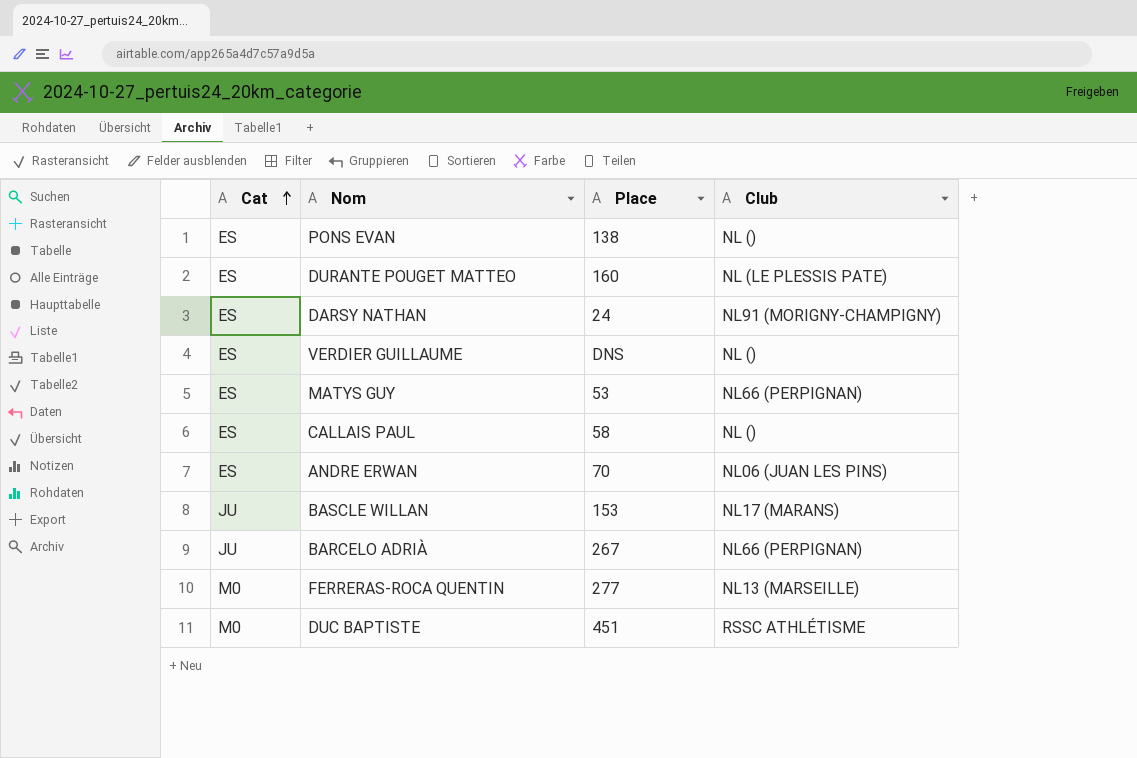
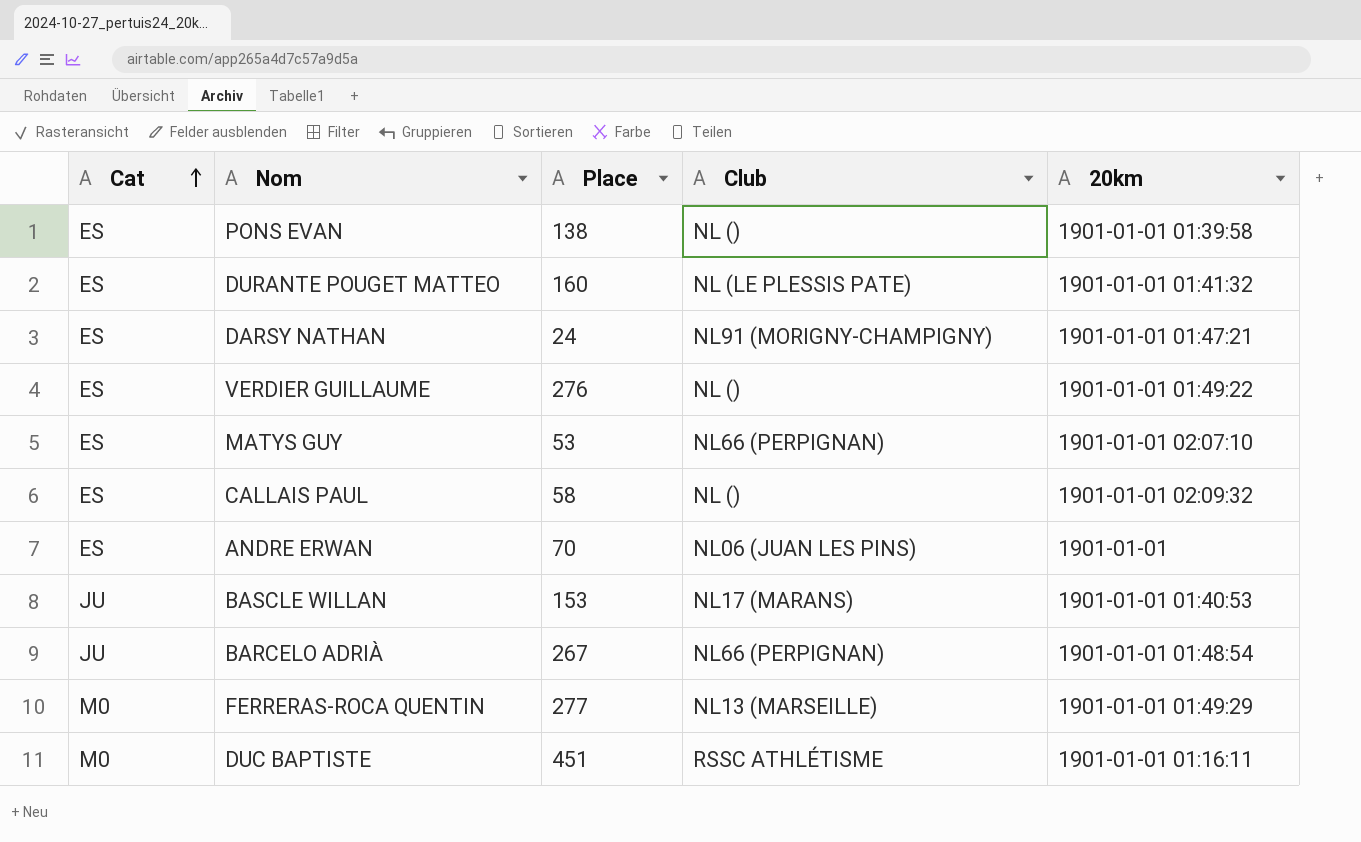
column 20km | position: none -> 5
VERDIER GUILLAUME | Place: DNS -> 276

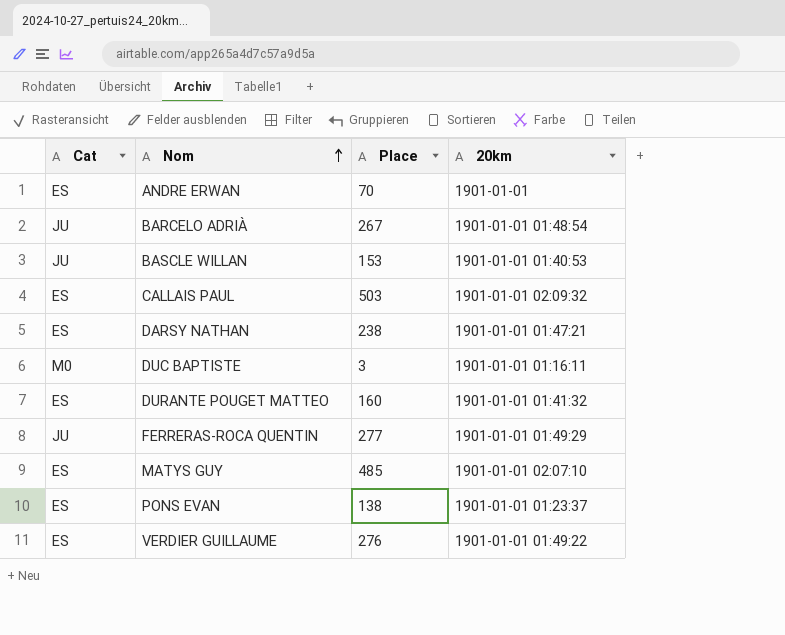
row order: Cat ascending -> Nom ascending
column Club | position: 4 -> none
CALLAIS PAUL | Place: 58 -> 503
DARSY NATHAN | Place: 24 -> 238
DUC BAPTISTE | Place: 451 -> 3
FERRERAS-ROCA QUENTIN | Cat: M0 -> JU
MATYS GUY | Place: 53 -> 485
PONS EVAN | 20km: 1901-01-01 01:39:58 -> 1901-01-01 01:23:37

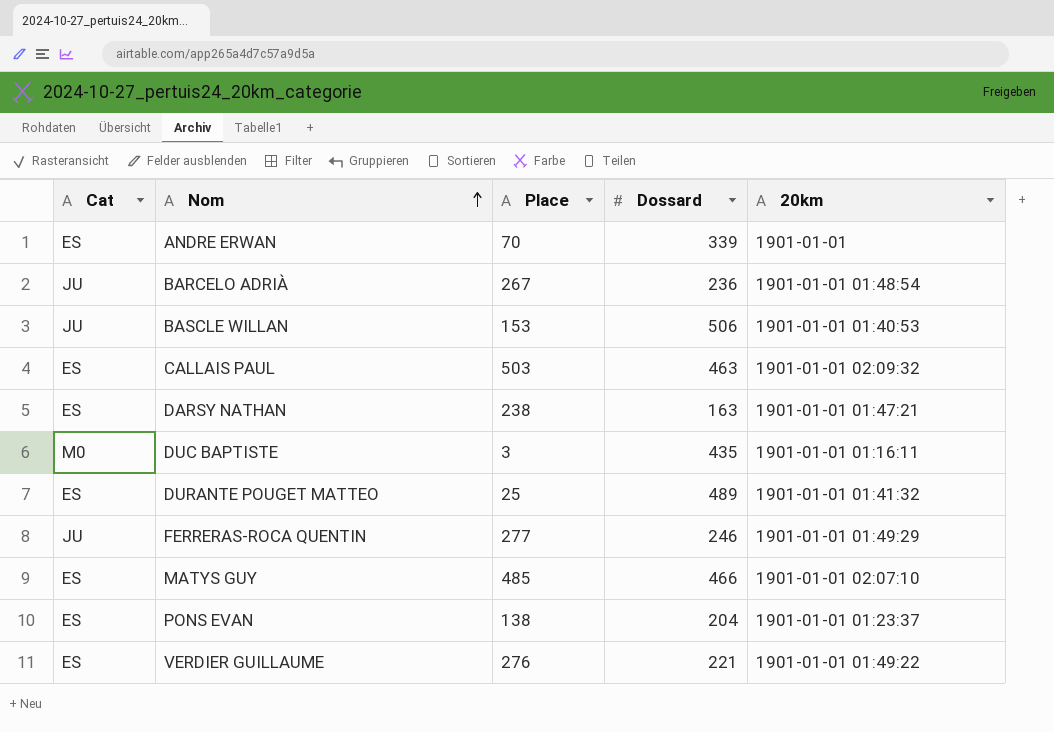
column Dossard | position: none -> 4
DURANTE POUGET MATTEO | Place: 160 -> 25

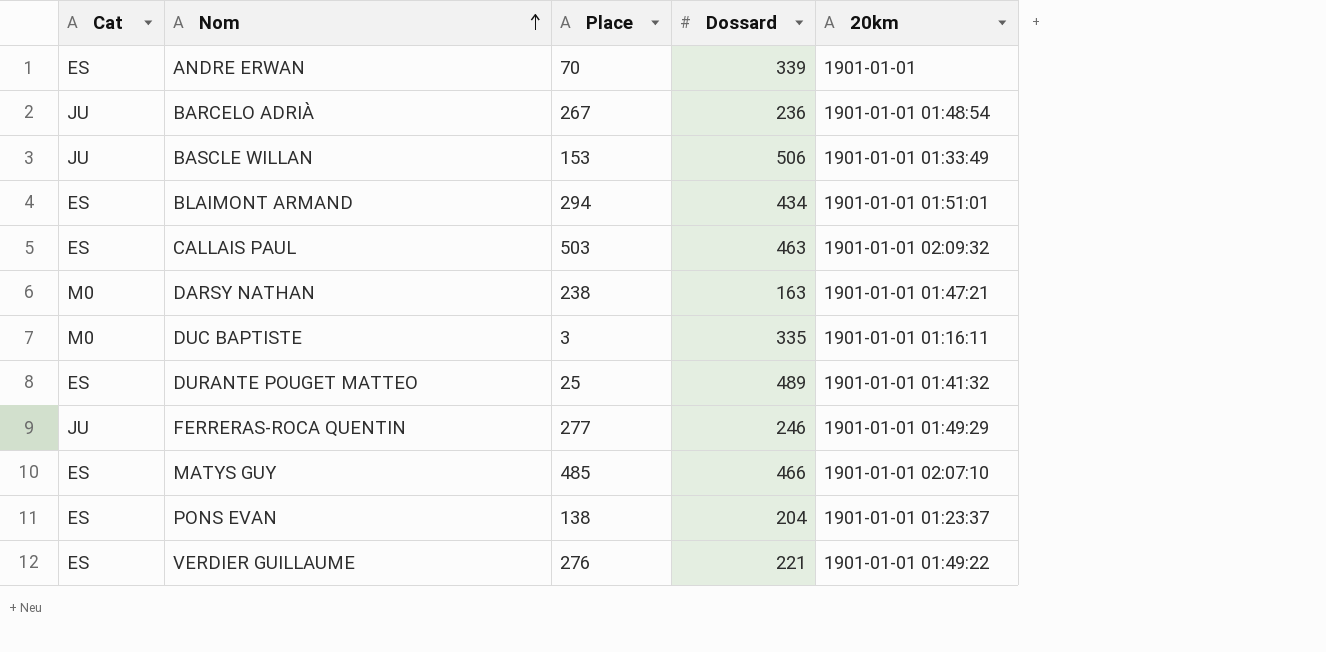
BASCLE WILLAN | 20km: 1901-01-01 01:40:53 -> 1901-01-01 01:33:49
row BLAIMONT ARMAND: none -> ES | 294 | 434 | 1901-01-01 01:51:01
DARSY NATHAN | Cat: ES -> M0
DUC BAPTISTE | Dossard: 435 -> 335

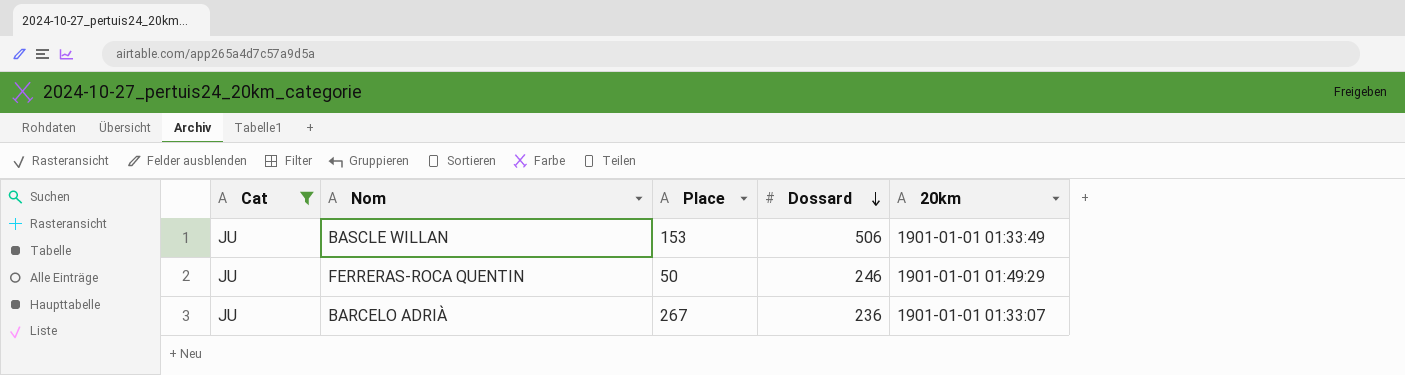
filter: none -> Cat = JU
row order: Nom ascending -> Dossard descending
FERRERAS-ROCA QUENTIN | Place: 277 -> 50
BARCELO ADRIÀ | 20km: 1901-01-01 01:48:54 -> 1901-01-01 01:33:07

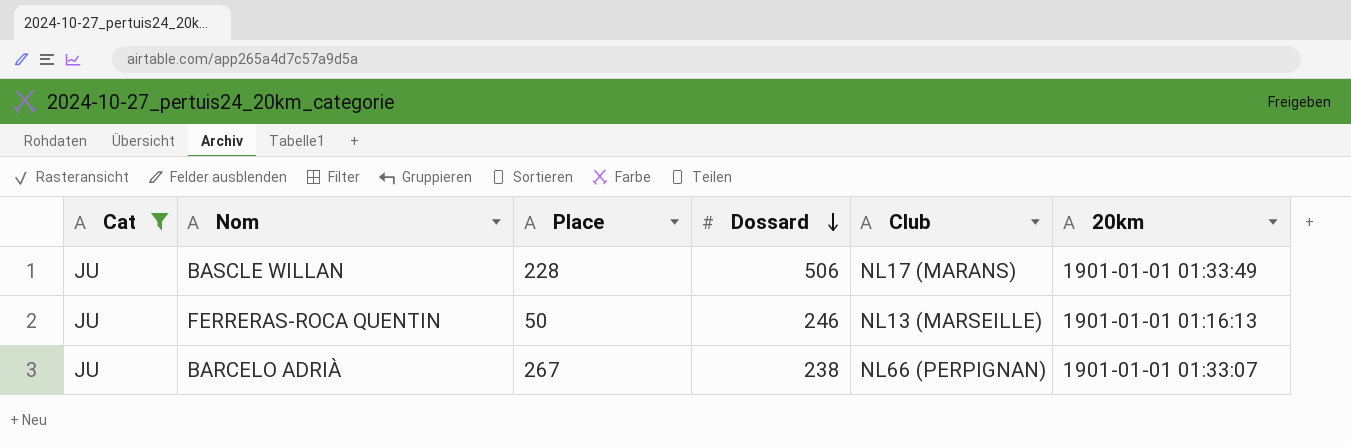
column Club | position: none -> 5
BASCLE WILLAN | Place: 153 -> 228
FERRERAS-ROCA QUENTIN | 20km: 1901-01-01 01:49:29 -> 1901-01-01 01:16:13
BARCELO ADRIÀ | Dossard: 236 -> 238

